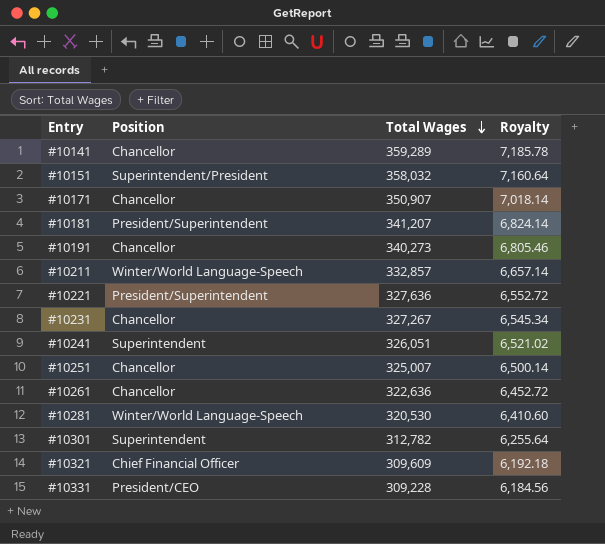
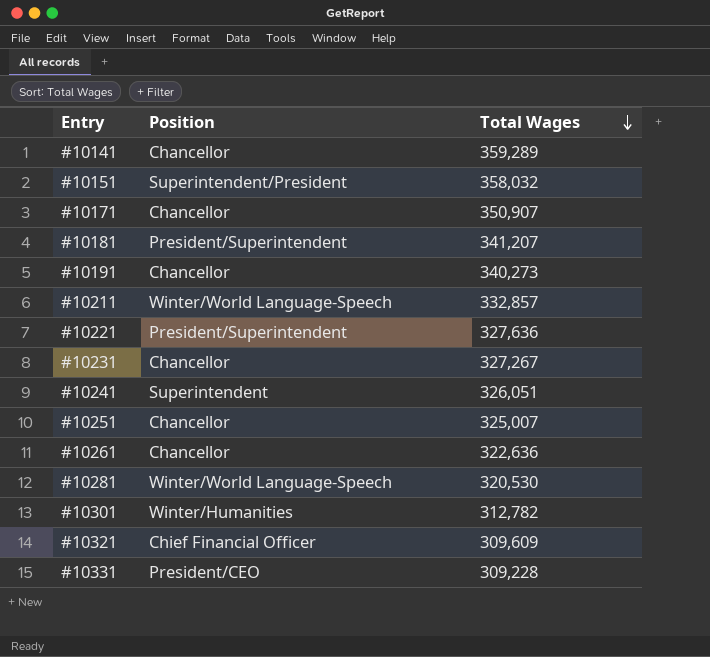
column Royalty | formula: [Total Wages] * 0.02 -> none
#10301 | Position: Superintendent -> Winter/Humanities

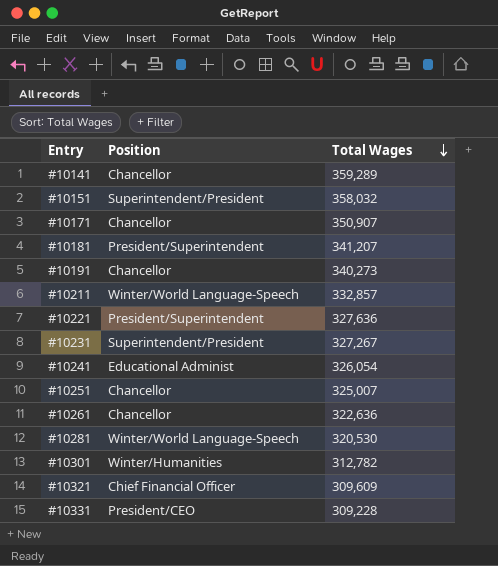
#10231 | Position: Chancellor -> Superintendent/President
#10241 | Position: Superintendent -> Educational Administ
#10241 | Total Wages: 326,051 -> 326,054

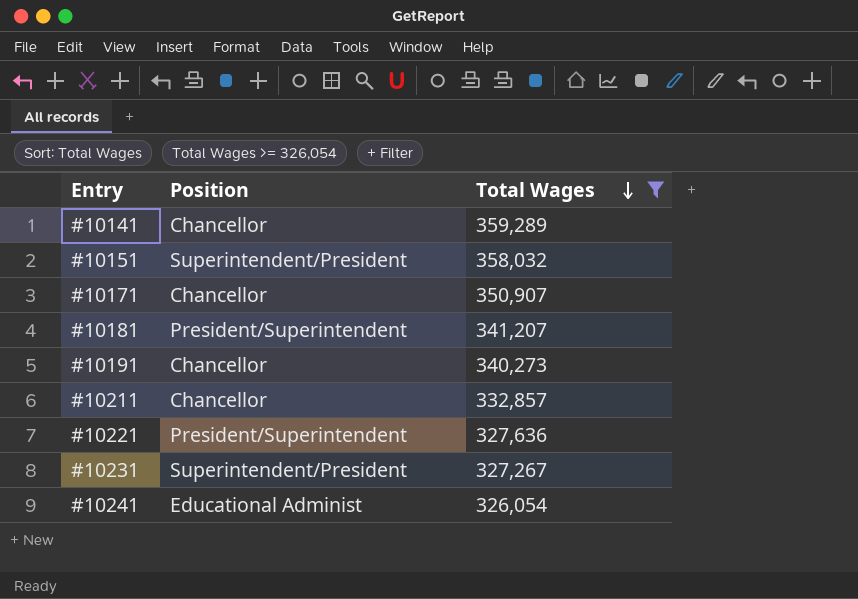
filter: none -> Total Wages >= 326,054
#10211 | Position: Winter/World Language-Speech -> Chancellor

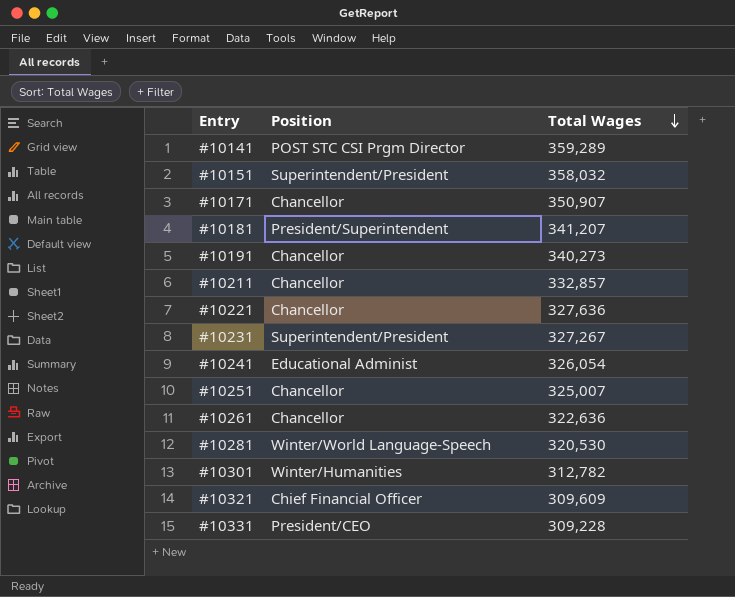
filter: Total Wages >= 326,054 -> none
#10141 | Position: Chancellor -> POST STC CSI Prgm Director
#10221 | Position: President/Superintendent -> Chancellor

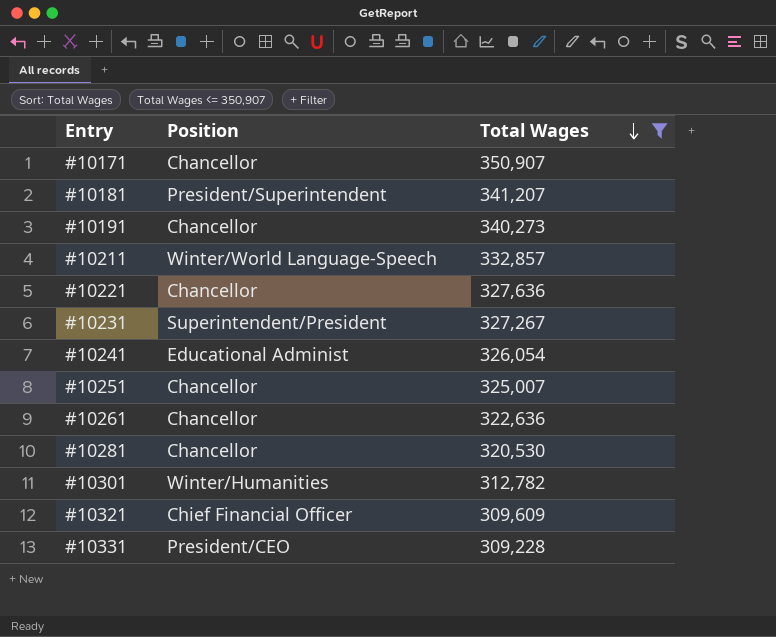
filter: none -> Total Wages <= 350,907
#10211 | Position: Chancellor -> Winter/World Language-Speech
#10281 | Position: Winter/World Language-Speech -> Chancellor

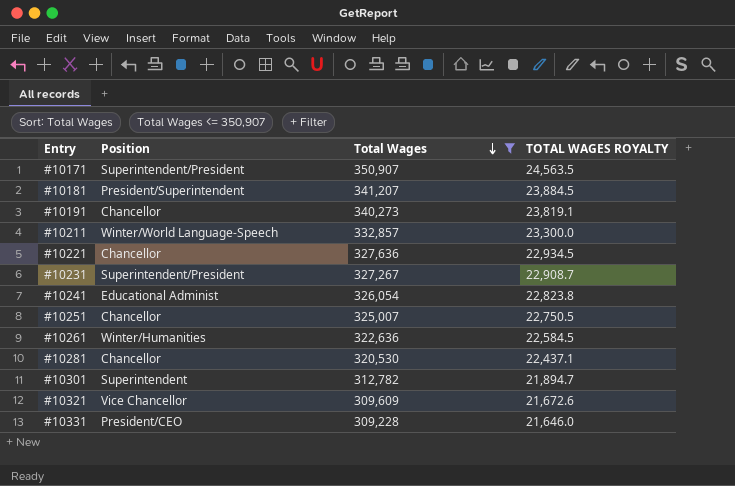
column TOTAL WAGES ROYALTY | formula: none -> [Total Wages] * 0.07
#10171 | Position: Chancellor -> Superintendent/President
#10261 | Position: Chancellor -> Winter/Humanities
#10301 | Position: Winter/Humanities -> Superintendent
#10321 | Position: Chief Financial Officer -> Vice Chancellor

